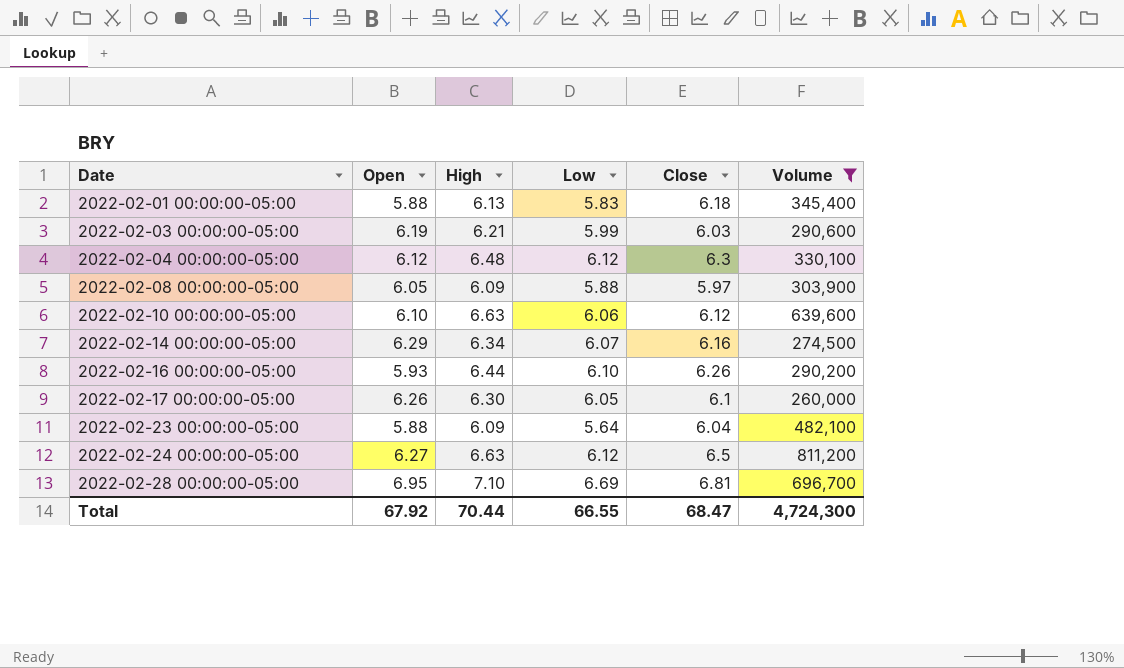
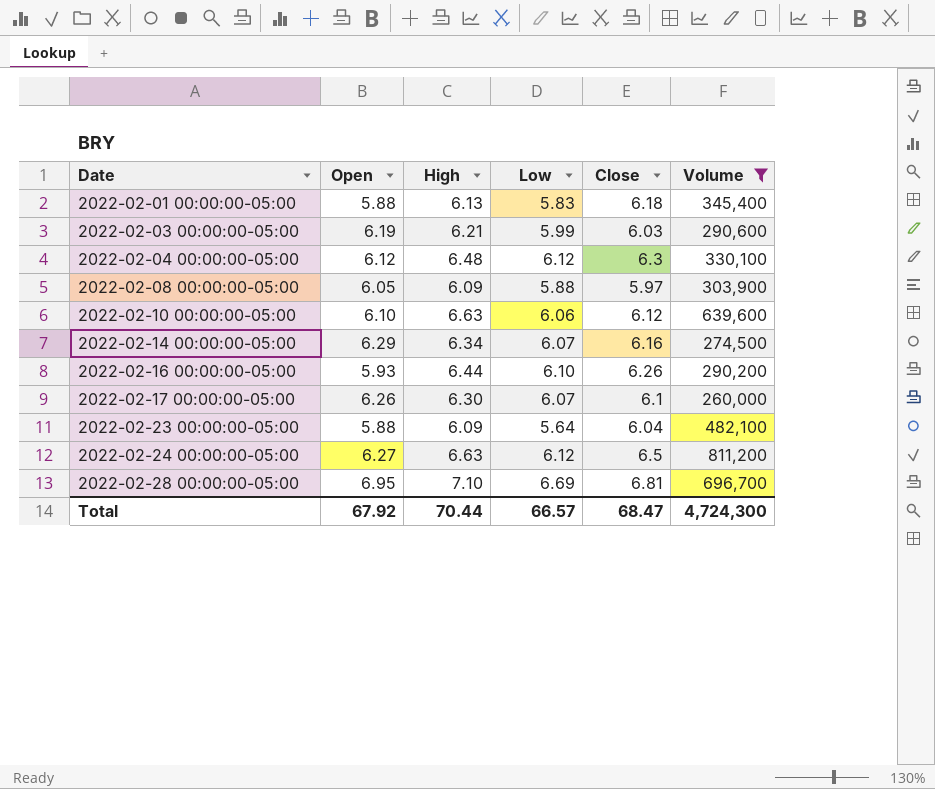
2022-02-17 00:00:00-05:00 | Low: 6.05 -> 6.07
Total | Low: 66.55 -> 66.57

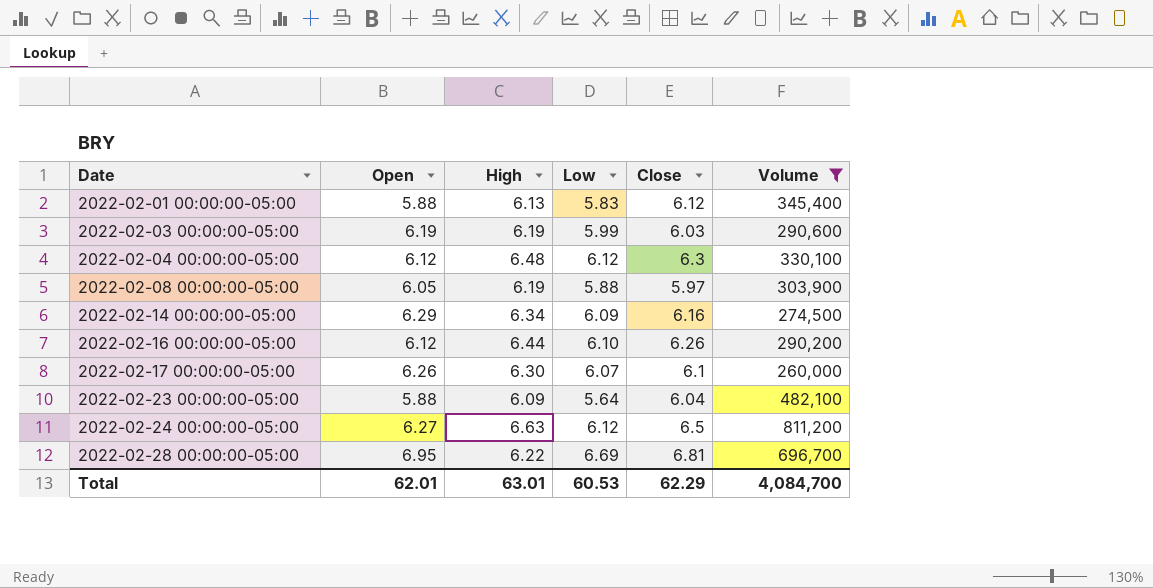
row 2022-02-10 00:00:00-05:00: 6.10 | 6.63 | 6.06 | 6.12 | 639,600 -> none
2022-02-01 00:00:00-05:00 | Close: 6.18 -> 6.12
2022-02-03 00:00:00-05:00 | High: 6.21 -> 6.19
2022-02-08 00:00:00-05:00 | High: 6.09 -> 6.19
2022-02-14 00:00:00-05:00 | Low: 6.07 -> 6.09
2022-02-16 00:00:00-05:00 | Open: 5.93 -> 6.12
2022-02-28 00:00:00-05:00 | High: 7.10 -> 6.22
Total | Open: 67.92 -> 62.01
Total | High: 70.44 -> 63.01
Total | Low: 66.57 -> 60.53
Total | Close: 68.47 -> 62.29
Total | Volume: 4,724,300 -> 4,084,700

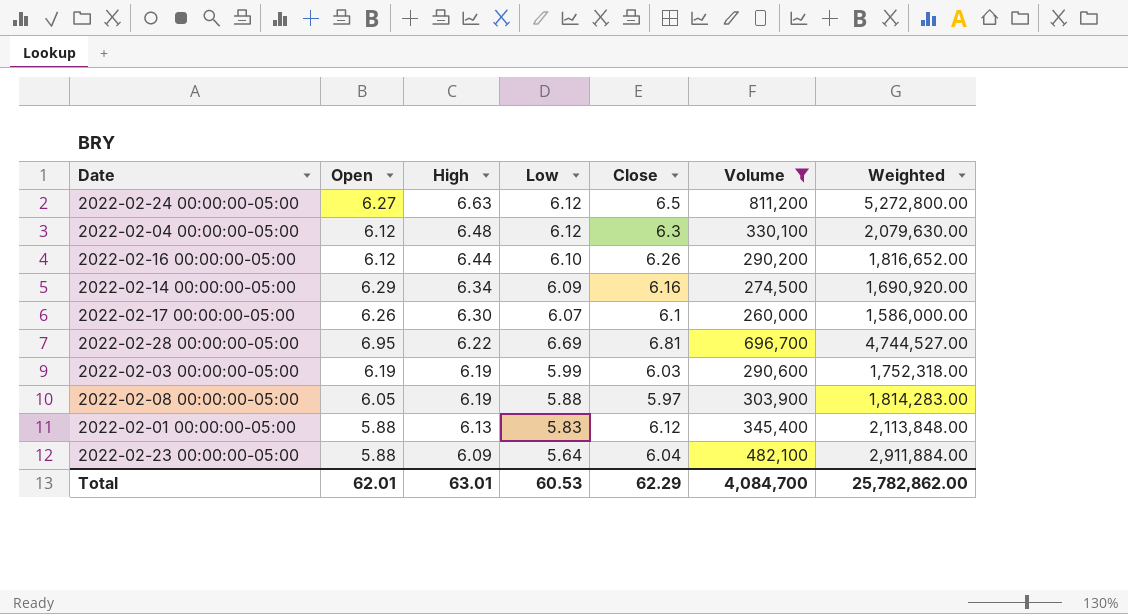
row order: Date ascending -> High descending
column Weighted | formula: none -> [Close] * [Volume]

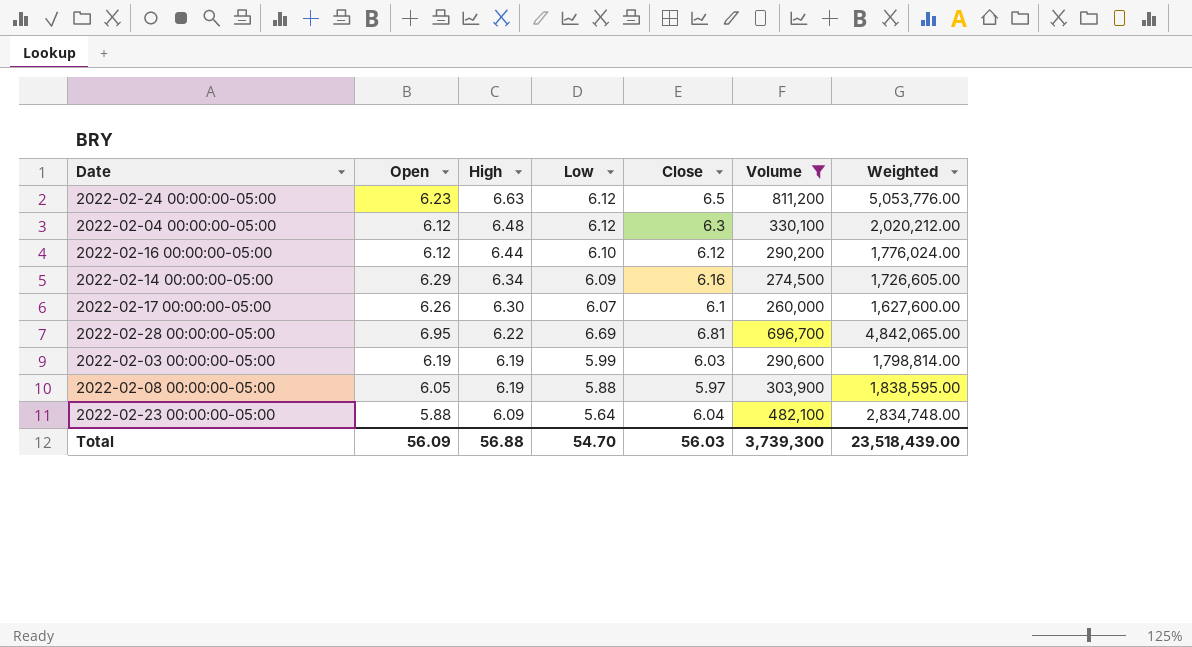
column Weighted | formula: [Close] * [Volume] -> [Open] * [Volume]
row 2022-02-01 00:00:00-05:00: 5.88 | 6.13 | 5.83 | 6.12 | 345,400 | 2,113,848.00 -> none
2022-02-24 00:00:00-05:00 | Open: 6.27 -> 6.23
2022-02-16 00:00:00-05:00 | Close: 6.26 -> 6.12
Total | Open: 62.01 -> 56.09
Total | High: 63.01 -> 56.88
Total | Low: 60.53 -> 54.70
Total | Close: 62.29 -> 56.03
Total | Volume: 4,084,700 -> 3,739,300
Total | Weighted: 25,782,862.00 -> 23,518,439.00

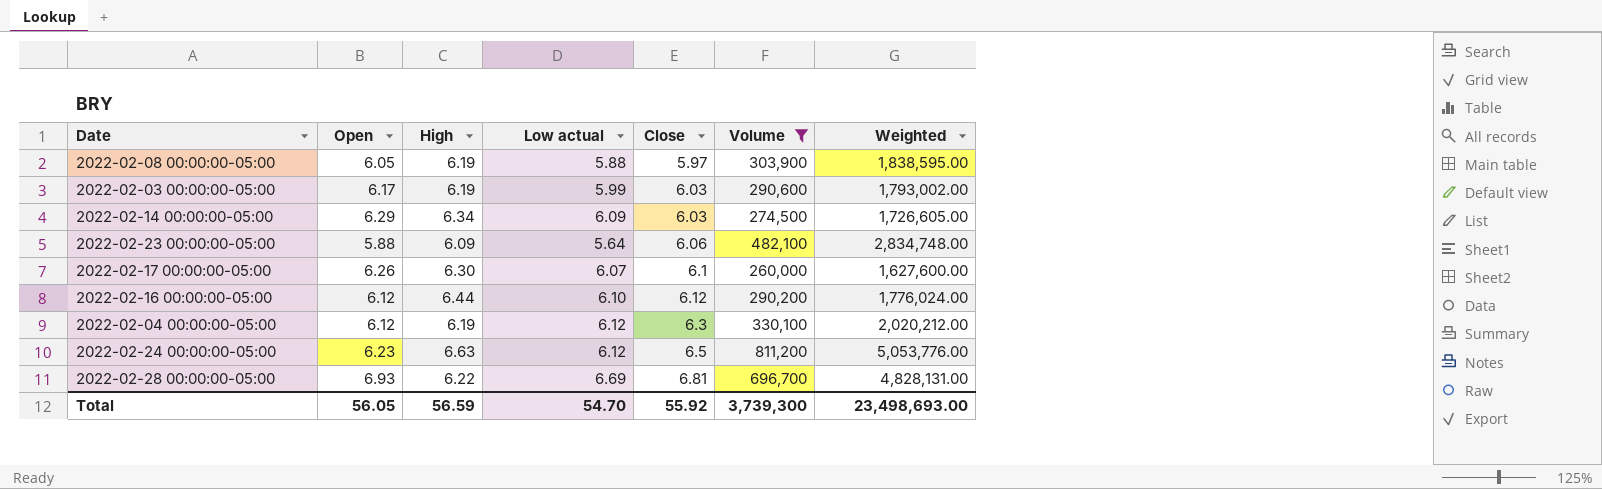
row order: High descending -> Close ascending
column name: Low -> Low actual
2022-02-03 00:00:00-05:00 | Open: 6.19 -> 6.17
2022-02-03 00:00:00-05:00 | Weighted: 1,798,814.00 -> 1,793,002.00
2022-02-14 00:00:00-05:00 | Close: 6.16 -> 6.03
2022-02-23 00:00:00-05:00 | Close: 6.04 -> 6.06
2022-02-04 00:00:00-05:00 | High: 6.48 -> 6.19
2022-02-28 00:00:00-05:00 | Open: 6.95 -> 6.93
2022-02-28 00:00:00-05:00 | Weighted: 4,842,065.00 -> 4,828,131.00
Total | Open: 56.09 -> 56.05
Total | High: 56.88 -> 56.59
Total | Close: 56.03 -> 55.92
Total | Weighted: 23,518,439.00 -> 23,498,693.00

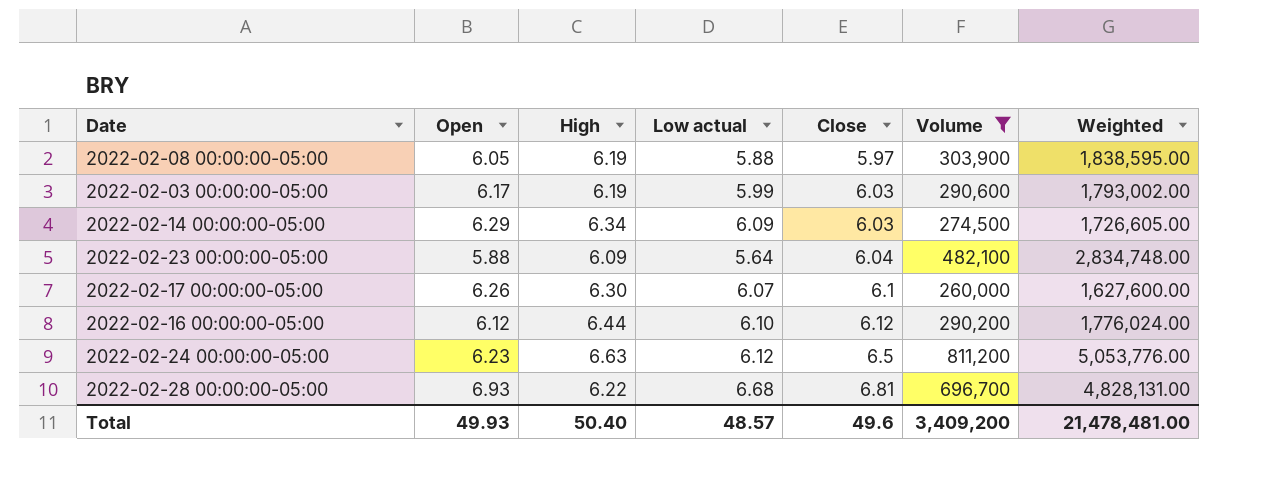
row 2022-02-04 00:00:00-05:00: 6.12 | 6.19 | 6.12 | 6.3 | 330,100 | 2,020,212.00 -> none
2022-02-23 00:00:00-05:00 | Close: 6.06 -> 6.04
2022-02-28 00:00:00-05:00 | Low actual: 6.69 -> 6.68
Total | Open: 56.05 -> 49.93
Total | High: 56.59 -> 50.40
Total | Low actual: 54.70 -> 48.57
Total | Close: 55.92 -> 49.6
Total | Volume: 3,739,300 -> 3,409,200
Total | Weighted: 23,498,693.00 -> 21,478,481.00

